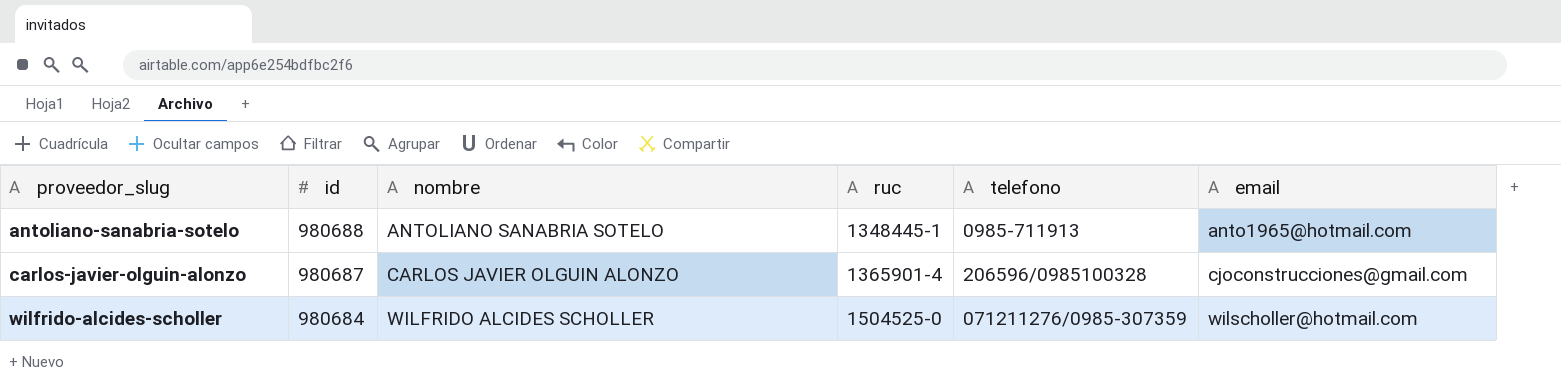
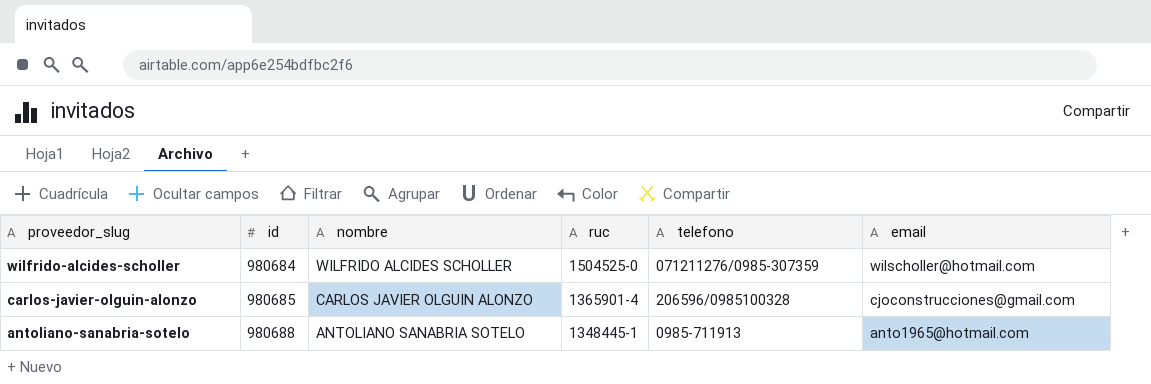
row order: proveedor_slug ascending -> proveedor_slug descending
carlos-javier-olguin-alonzo | id: 980687 -> 980685

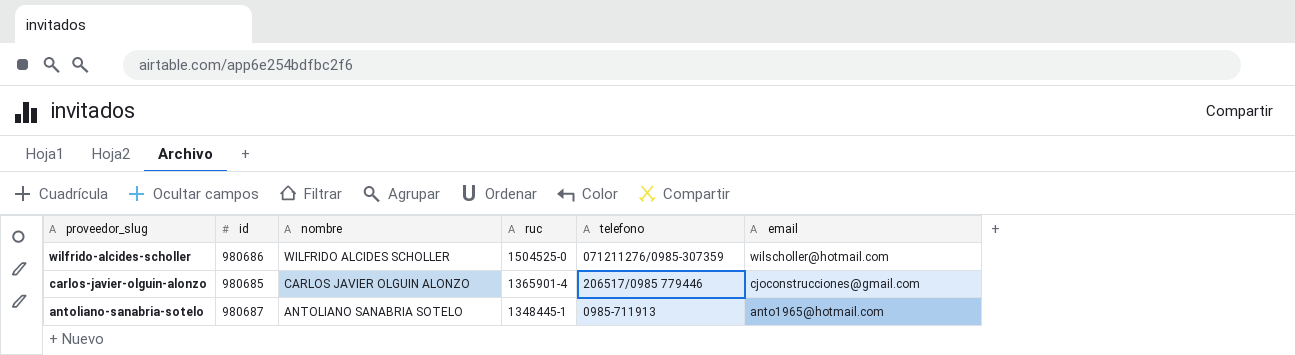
wilfrido-alcides-scholler | id: 980684 -> 980686
carlos-javier-olguin-alonzo | telefono: 206596/0985100328 -> 206517/0985 779446
antoliano-sanabria-sotelo | id: 980688 -> 980687

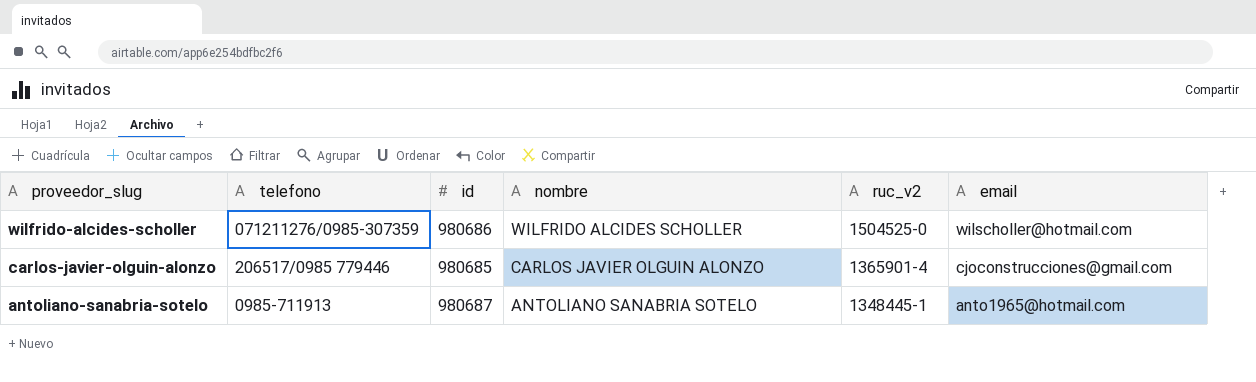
column telefono | position: 5 -> 2
column name: ruc -> ruc_v2

